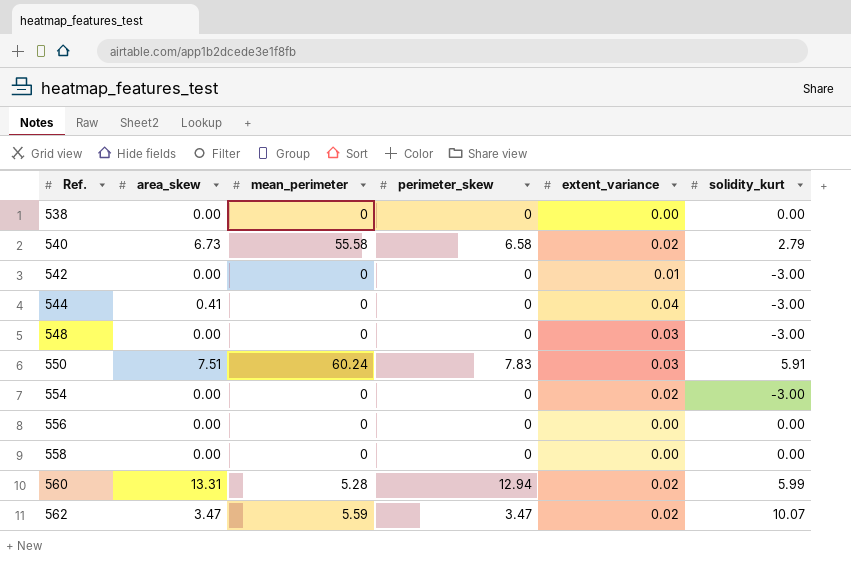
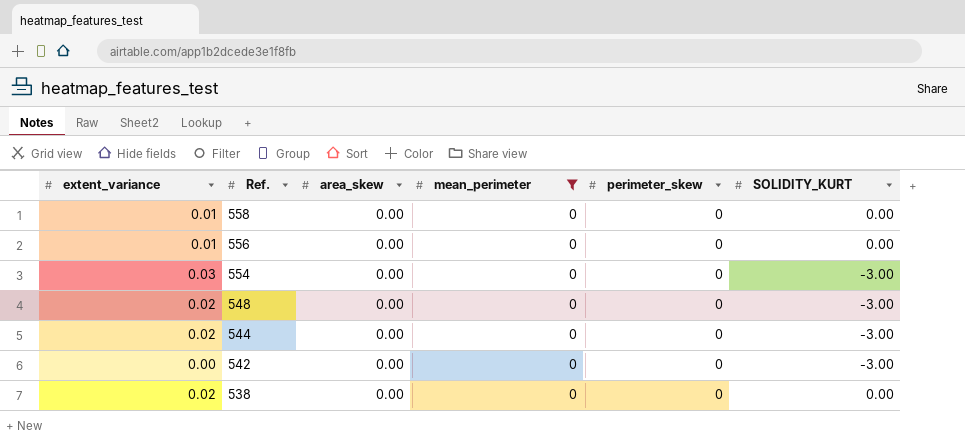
filter: none -> mean_perimeter = 0
row order: Ref. ascending -> Ref. descending
column extent_variance | position: 5 -> 1
column name: solidity_kurt -> SOLIDITY_KURT
558 | extent_variance: 0.00 -> 0.01
556 | extent_variance: 0.00 -> 0.01
554 | extent_variance: 0.02 -> 0.03
548 | extent_variance: 0.03 -> 0.02
544 | extent_variance: 0.04 -> 0.02
544 | area_skew: 0.41 -> 0.00
542 | extent_variance: 0.01 -> 0.00
538 | extent_variance: 0.00 -> 0.02

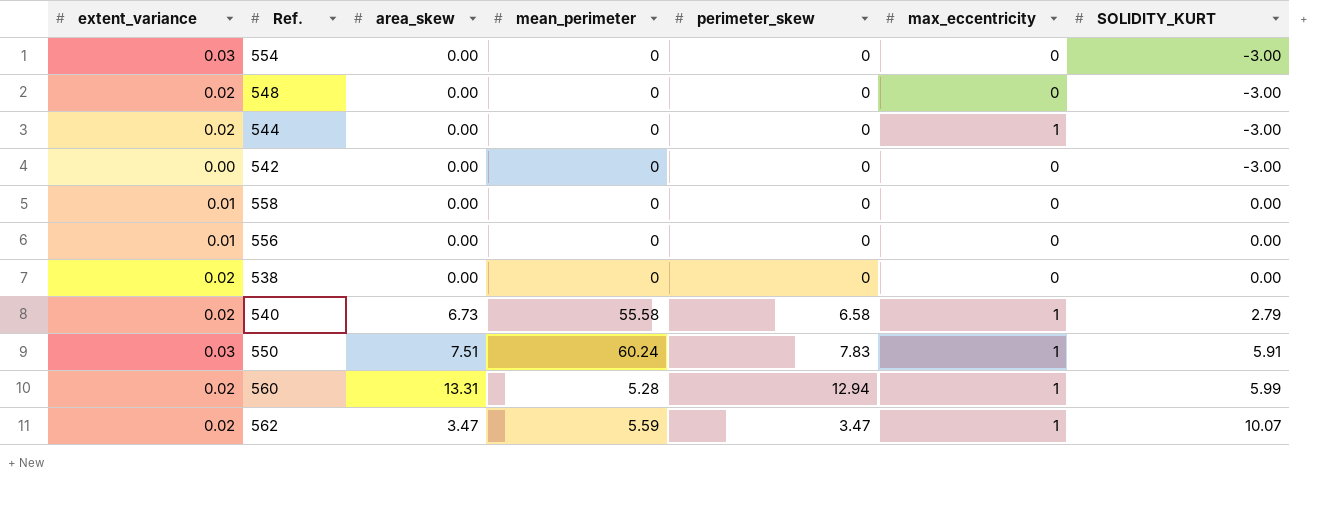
filter: mean_perimeter = 0 -> none
row order: Ref. descending -> SOLIDITY_KURT ascending
column max_eccentricity | position: none -> 6

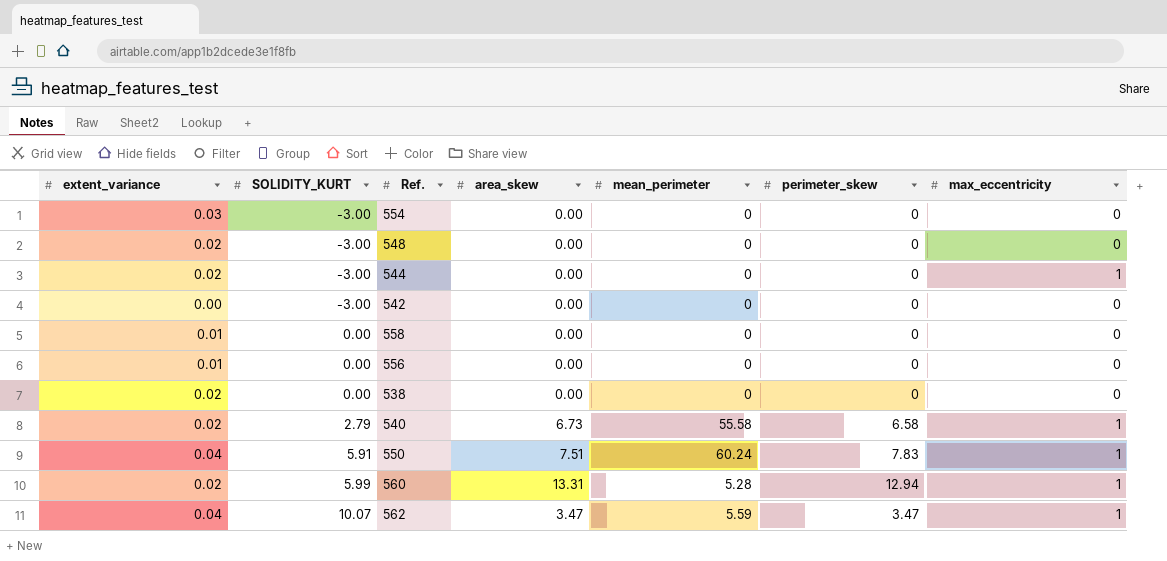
column SOLIDITY_KURT | position: 7 -> 2
550 | extent_variance: 0.03 -> 0.04
562 | extent_variance: 0.02 -> 0.04

